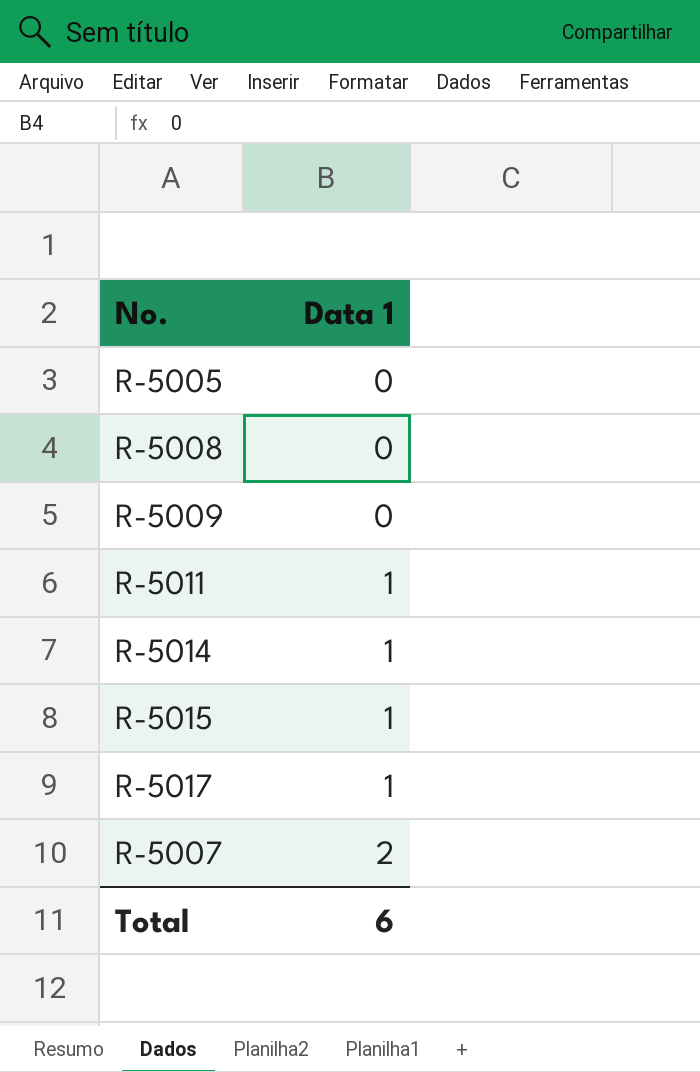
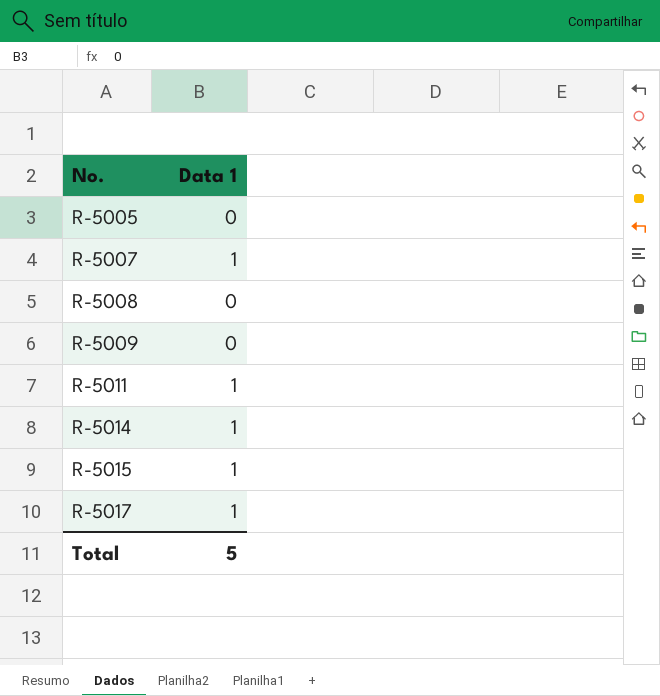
row order: Data 1 ascending -> No. ascending
R-5007 | Data 1: 2 -> 1
Total | Data 1: 6 -> 5

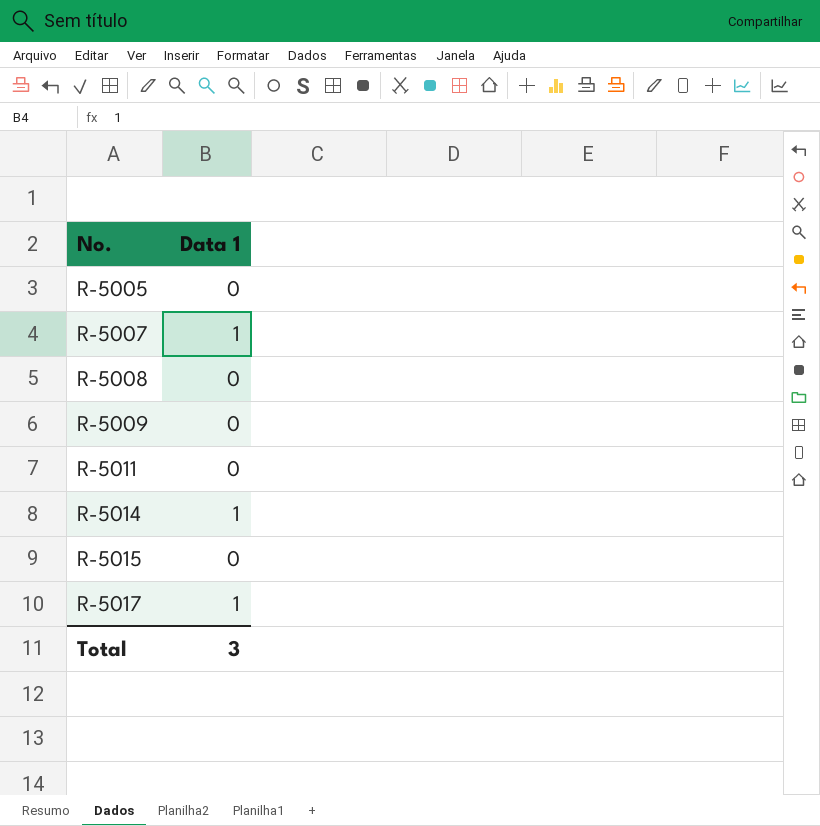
R-5011 | Data 1: 1 -> 0
R-5015 | Data 1: 1 -> 0
Total | Data 1: 5 -> 3

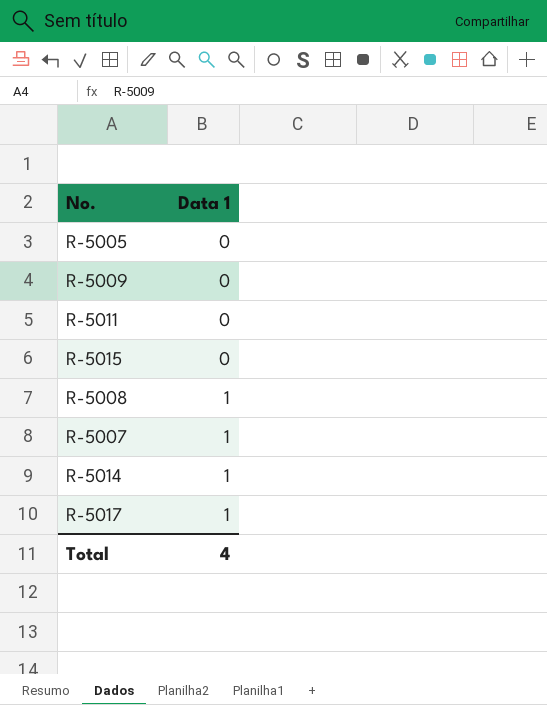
row order: No. ascending -> Data 1 ascending
R-5008 | Data 1: 0 -> 1
Total | Data 1: 3 -> 4

